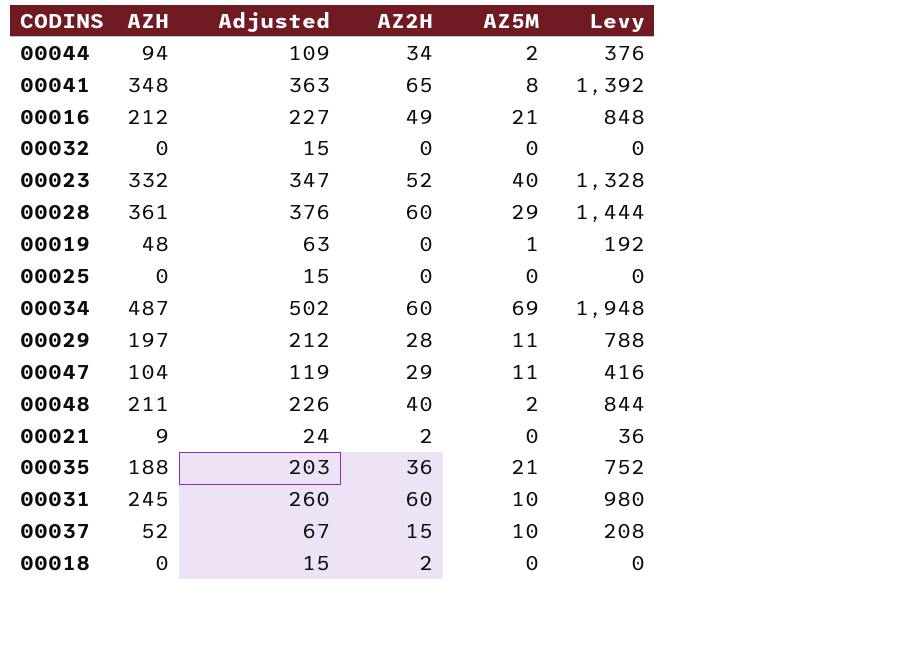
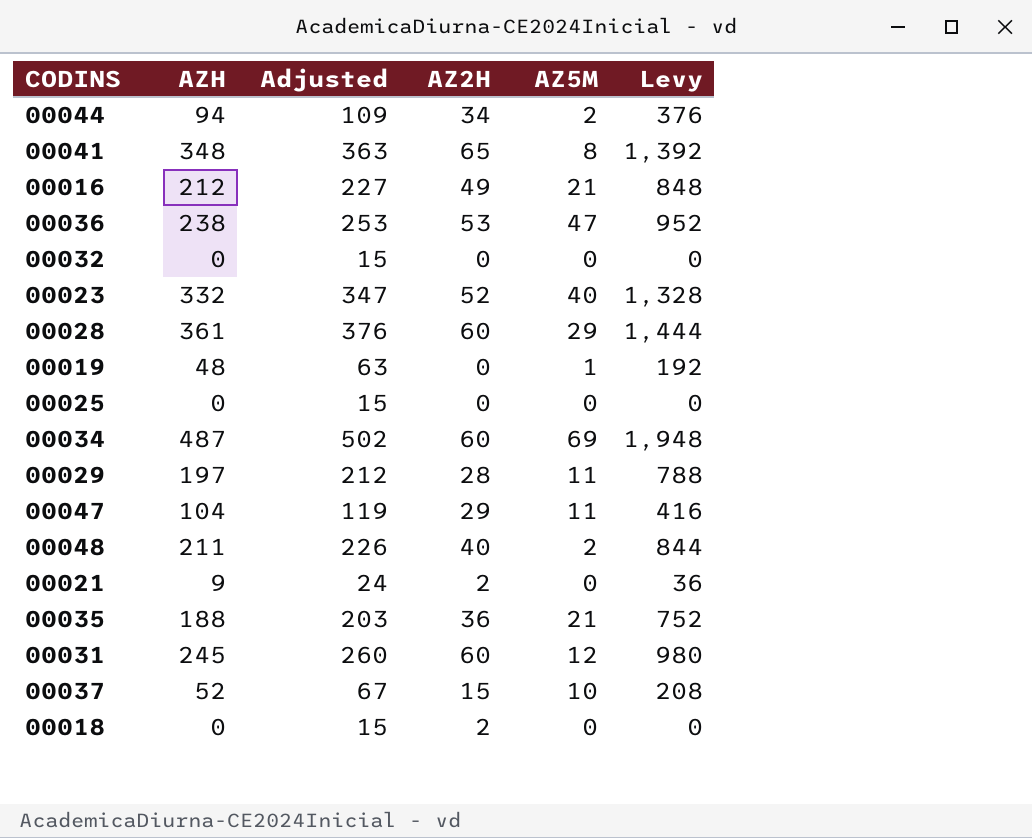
row 00036: none -> 238 | 253 | 53 | 47 | 952
00031 | AZ5M: 10 -> 12

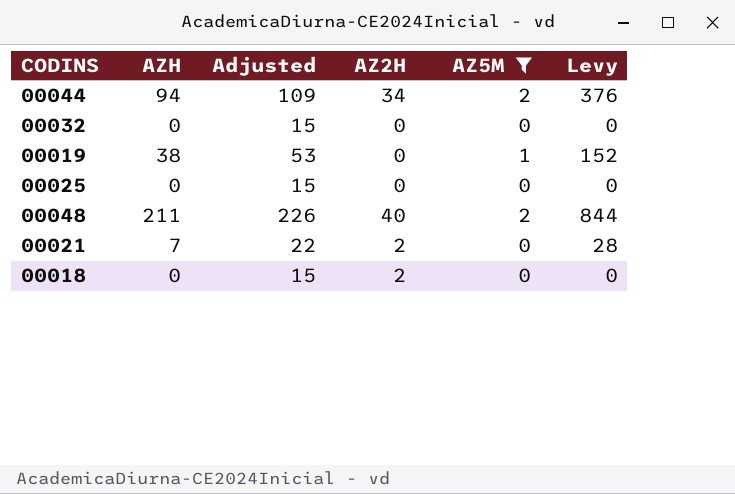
filter: none -> AZ5M <= 2
00019 | AZH: 48 -> 38
00019 | Adjusted: 63 -> 53
00019 | Levy: 192 -> 152
00021 | AZH: 9 -> 7
00021 | Adjusted: 24 -> 22
00021 | Levy: 36 -> 28

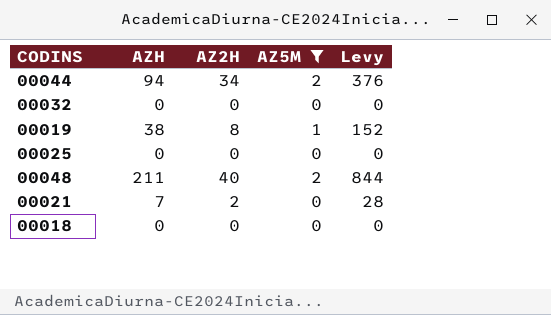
column Adjusted | formula: [AZH] + 15 -> none
00019 | AZ2H: 0 -> 8
00018 | AZ2H: 2 -> 0

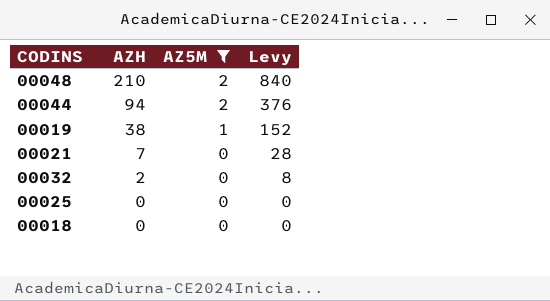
row order: none -> AZH descending
column AZ2H | position: 3 -> none
00048 | AZH: 211 -> 210
00048 | Levy: 844 -> 840
00032 | AZH: 0 -> 2
00032 | Levy: 0 -> 8

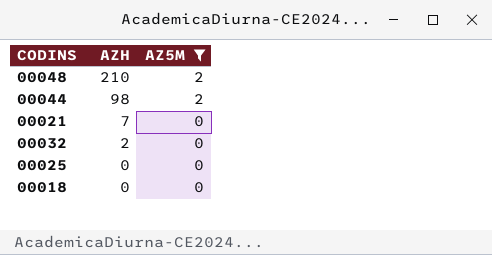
column Levy | formula: [AZH] * 4 -> none
row 00019: 38 | 1 | 152 -> none
00044 | AZH: 94 -> 98

